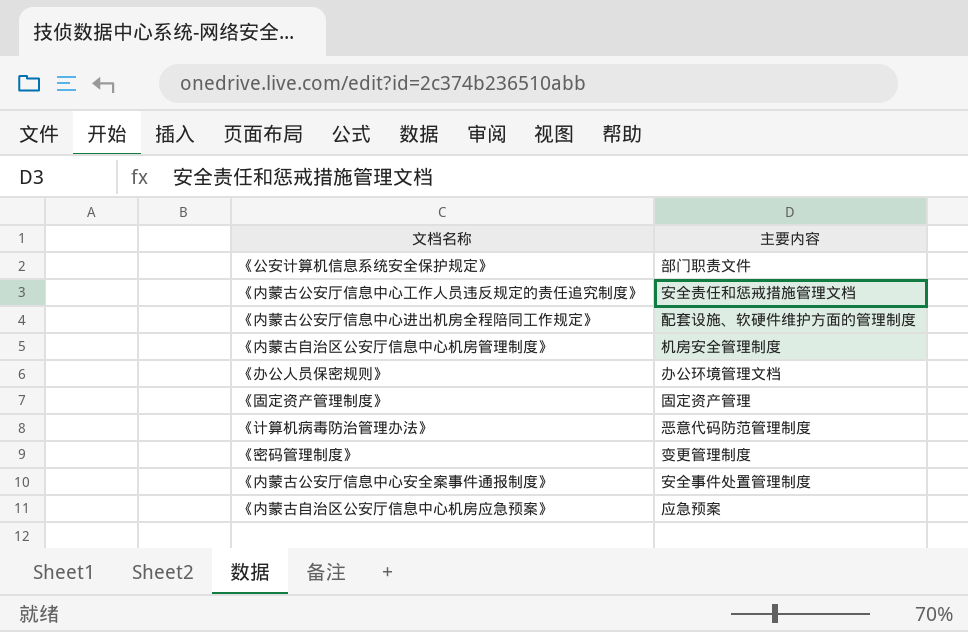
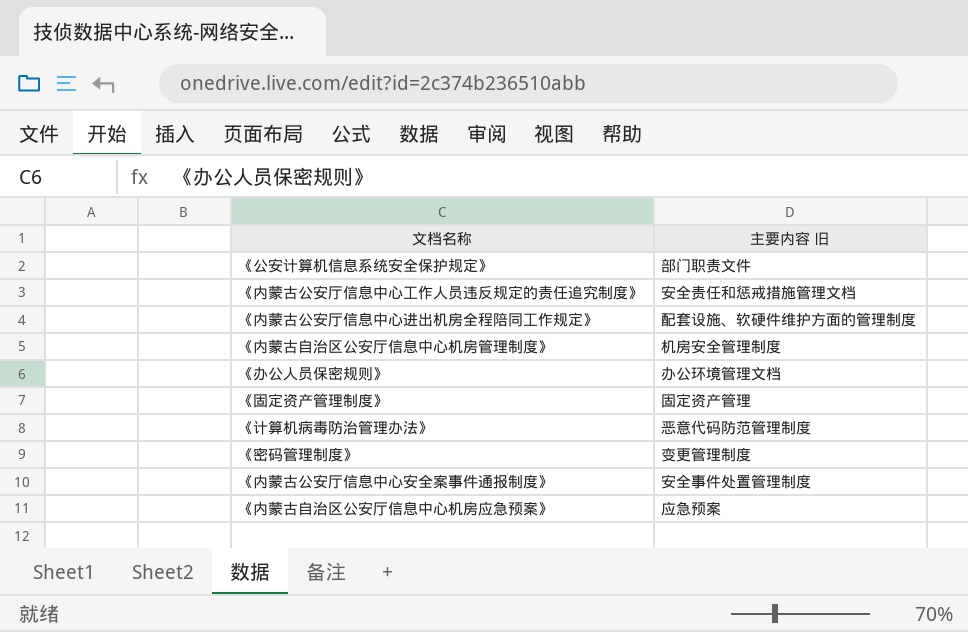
column name: 主要内容 -> 主要内容 旧

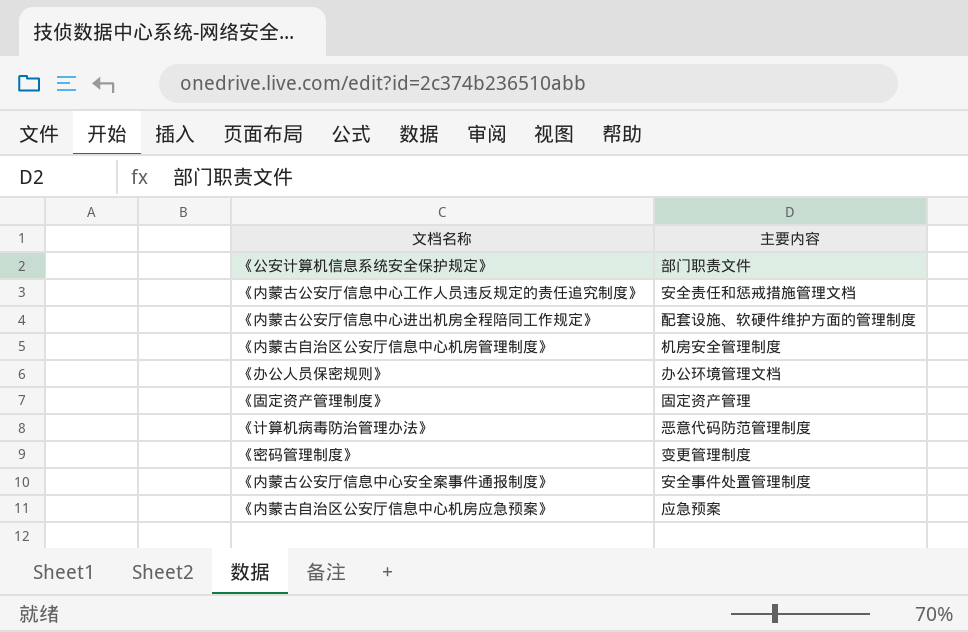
column name: 主要内容 旧 -> 主要内容

